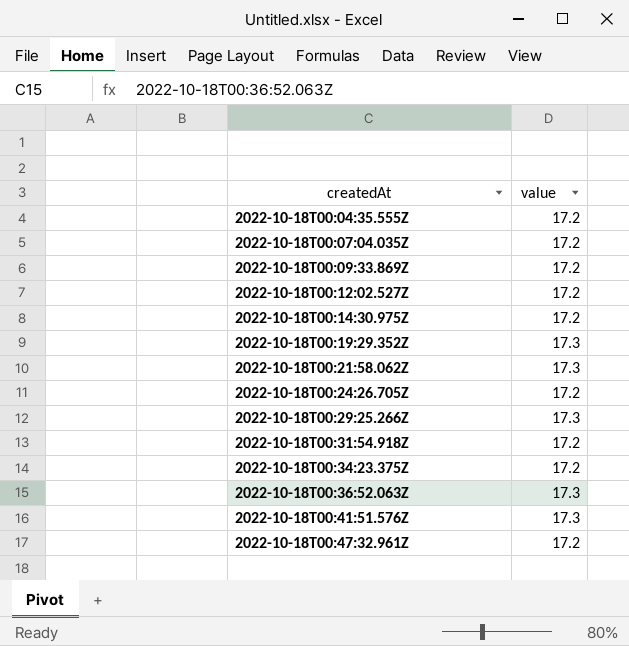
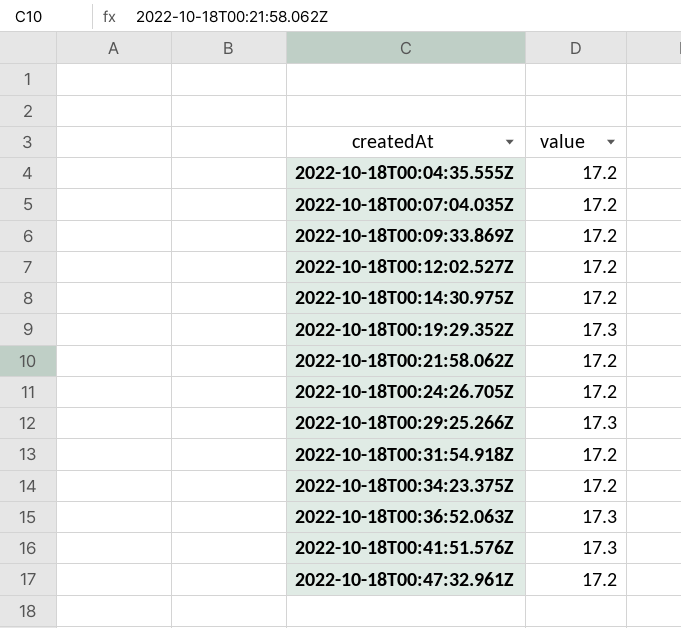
2022-10-18T00:21:58.062Z | value: 17.3 -> 17.2

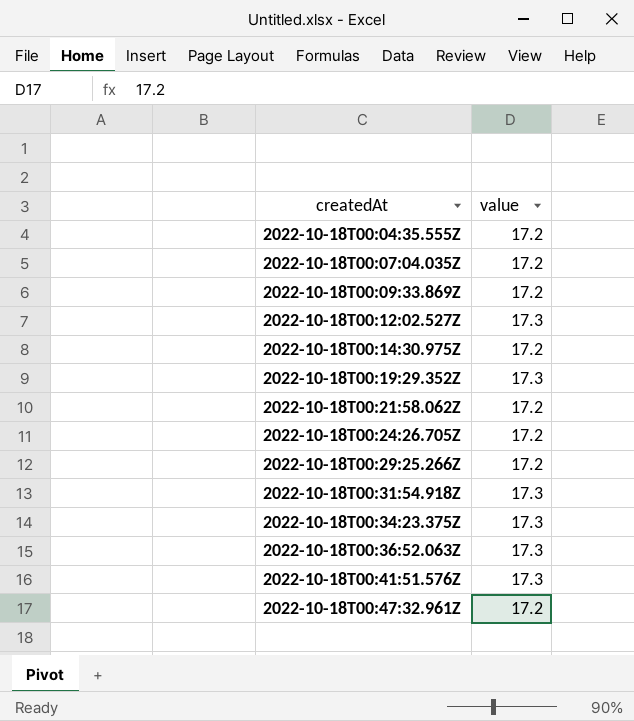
2022-10-18T00:12:02.527Z | value: 17.2 -> 17.3
2022-10-18T00:29:25.266Z | value: 17.3 -> 17.2
2022-10-18T00:31:54.918Z | value: 17.2 -> 17.3
2022-10-18T00:34:23.375Z | value: 17.2 -> 17.3

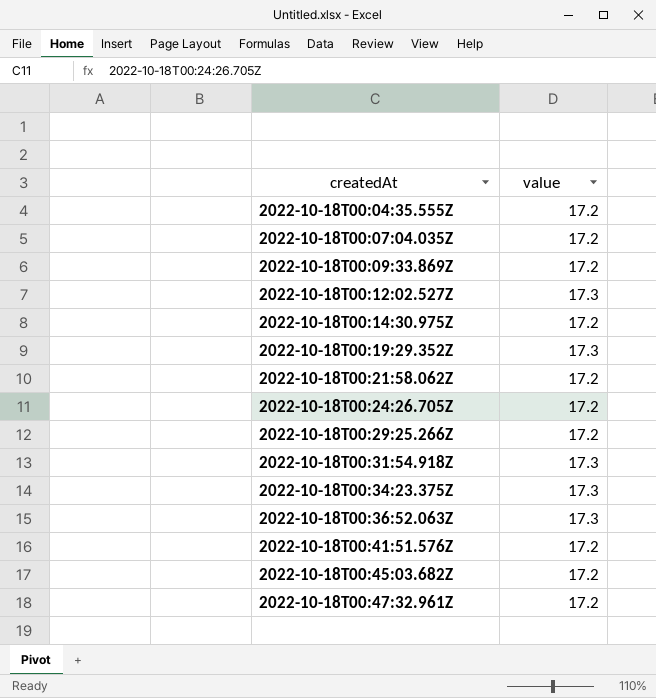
2022-10-18T00:41:51.576Z | value: 17.3 -> 17.2
row 2022-10-18T00:45:03.682Z: none -> 17.2

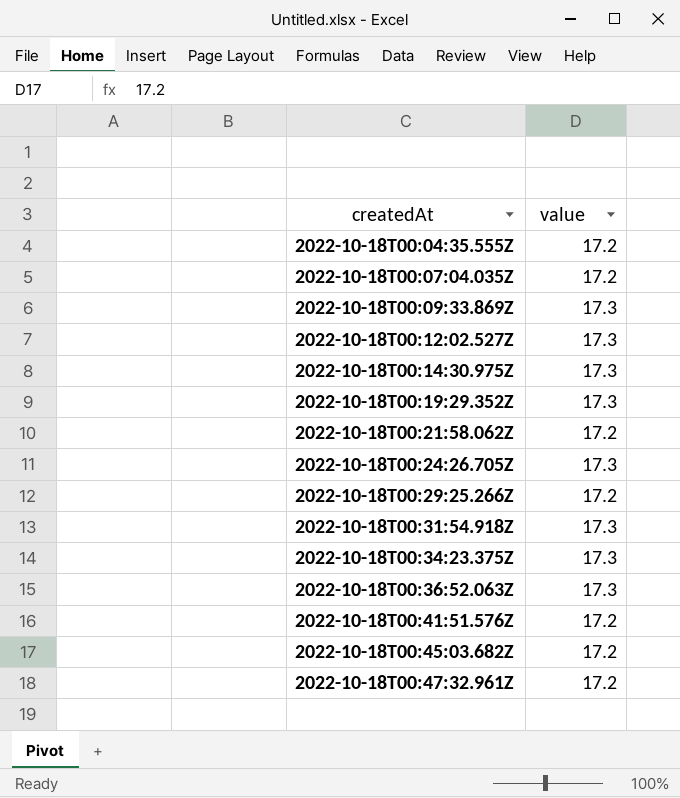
2022-10-18T00:09:33.869Z | value: 17.2 -> 17.3
2022-10-18T00:14:30.975Z | value: 17.2 -> 17.3
2022-10-18T00:24:26.705Z | value: 17.2 -> 17.3

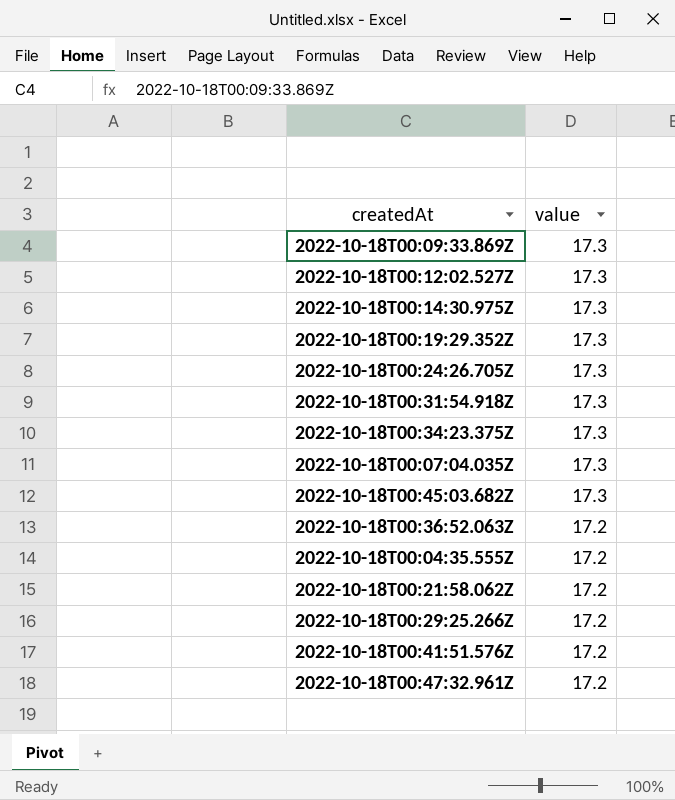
row order: createdAt ascending -> value descending
2022-10-18T00:07:04.035Z | value: 17.2 -> 17.3
2022-10-18T00:45:03.682Z | value: 17.2 -> 17.3
2022-10-18T00:36:52.063Z | value: 17.3 -> 17.2

